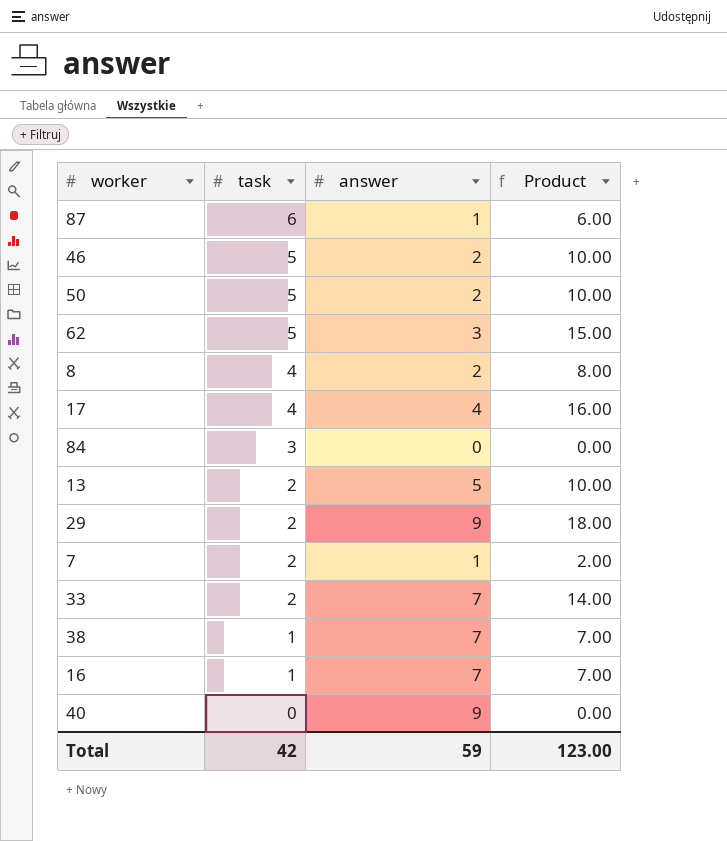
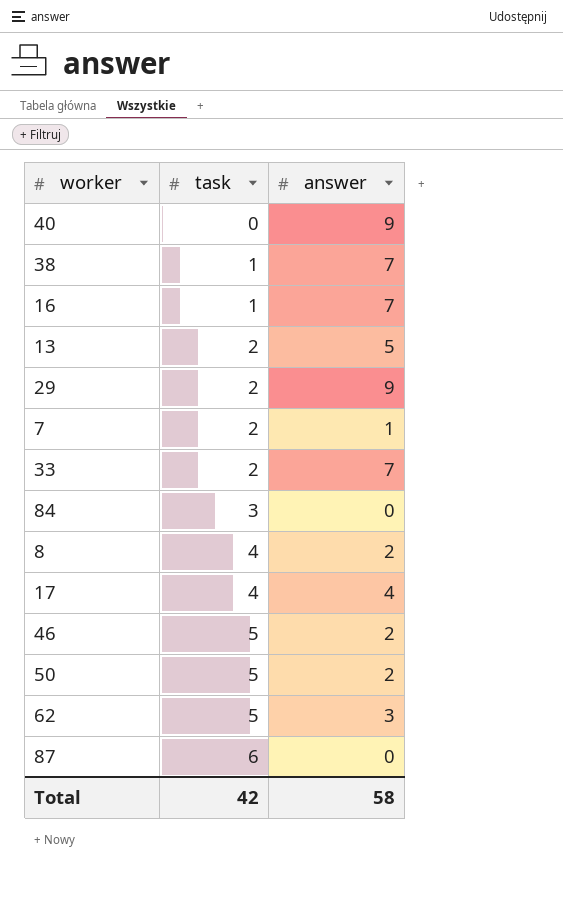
row order: task descending -> task ascending
column Product | formula: [task] * [answer] -> none
87 | answer: 1 -> 0
Total | answer: 59 -> 58

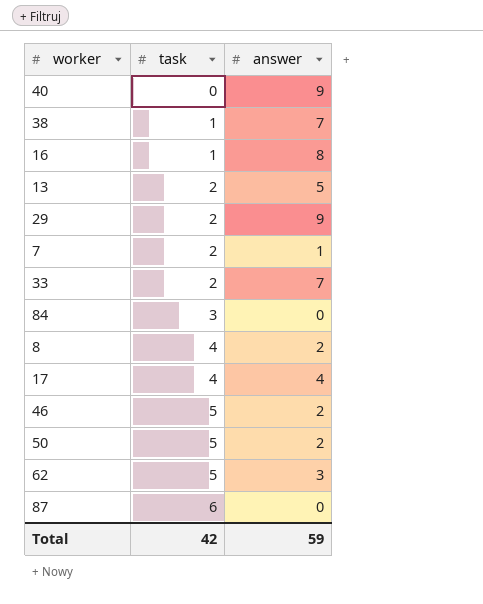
16 | answer: 7 -> 8
Total | answer: 58 -> 59

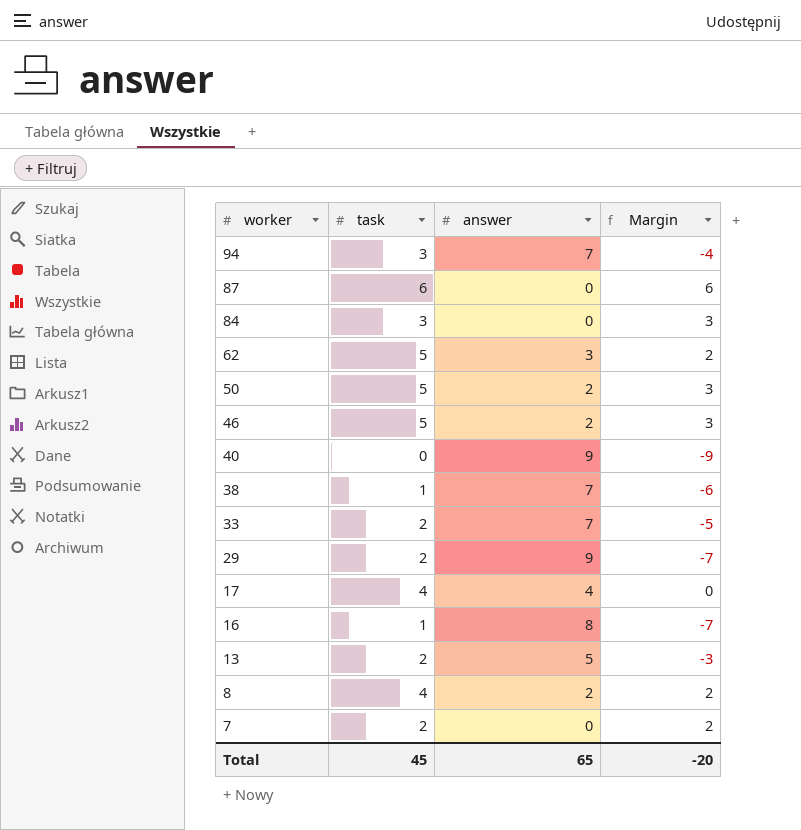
row order: task ascending -> worker descending
column Margin | formula: none -> [task] - [answer]
row 94: none -> 3 | 7 | -4
7 | answer: 1 -> 0
Total | task: 42 -> 45
Total | answer: 59 -> 65

